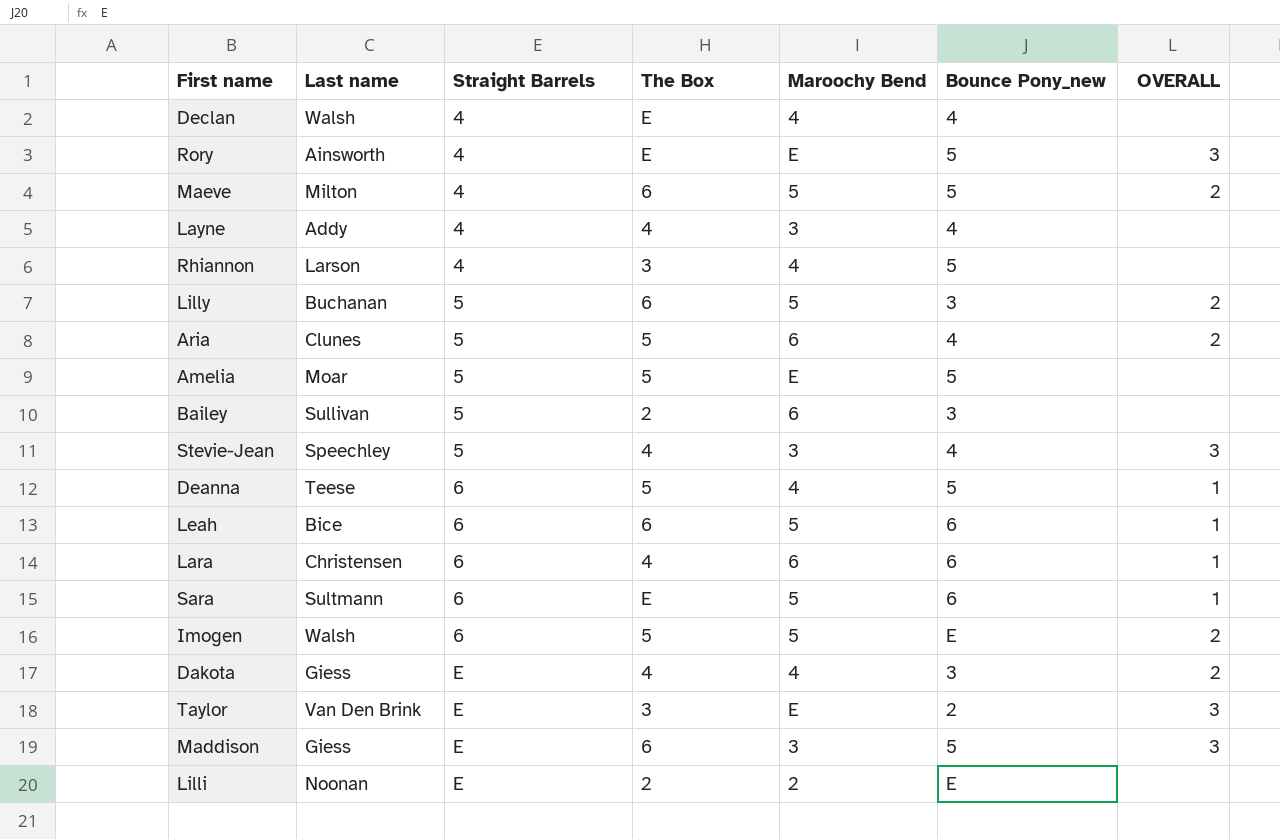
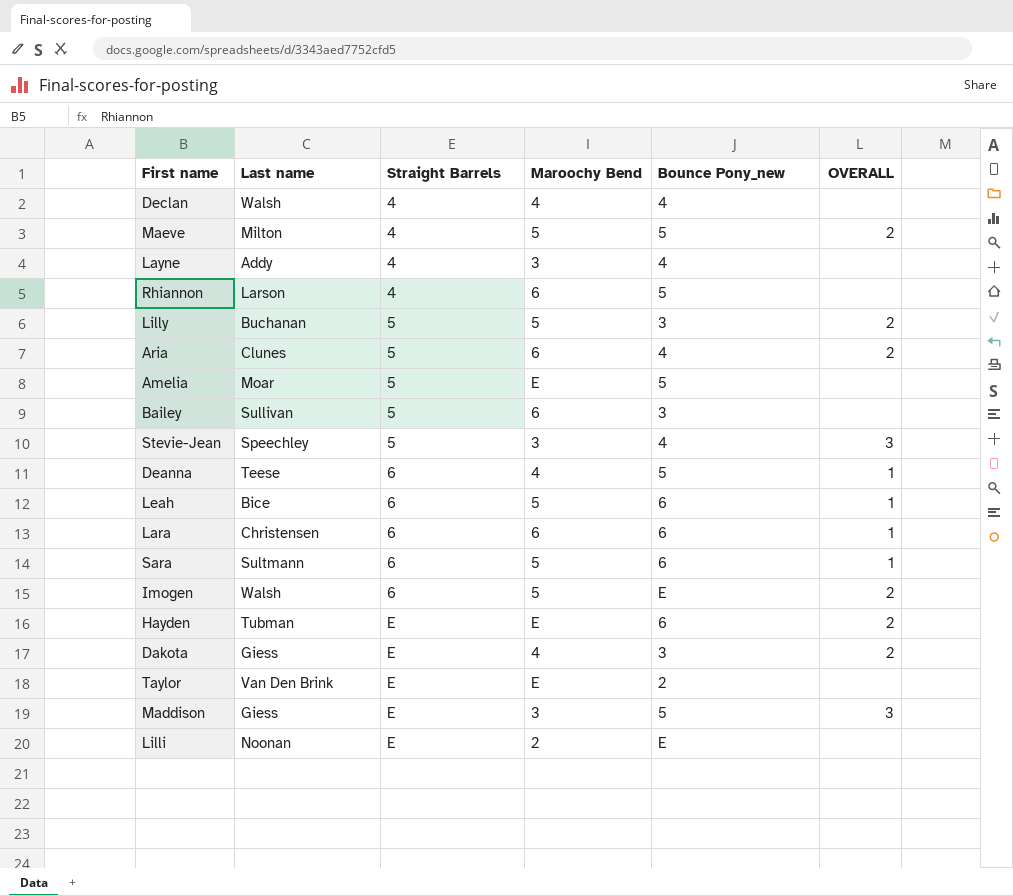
column The Box | position: 4 -> none
row Rory: Ainsworth | 4 | E | E | 5 | 3 -> none
Rhiannon | Maroochy Bend: 4 -> 6
row Hayden: none -> Tubman | E | E | 6 | 2
Taylor | OVERALL: 3 -> none

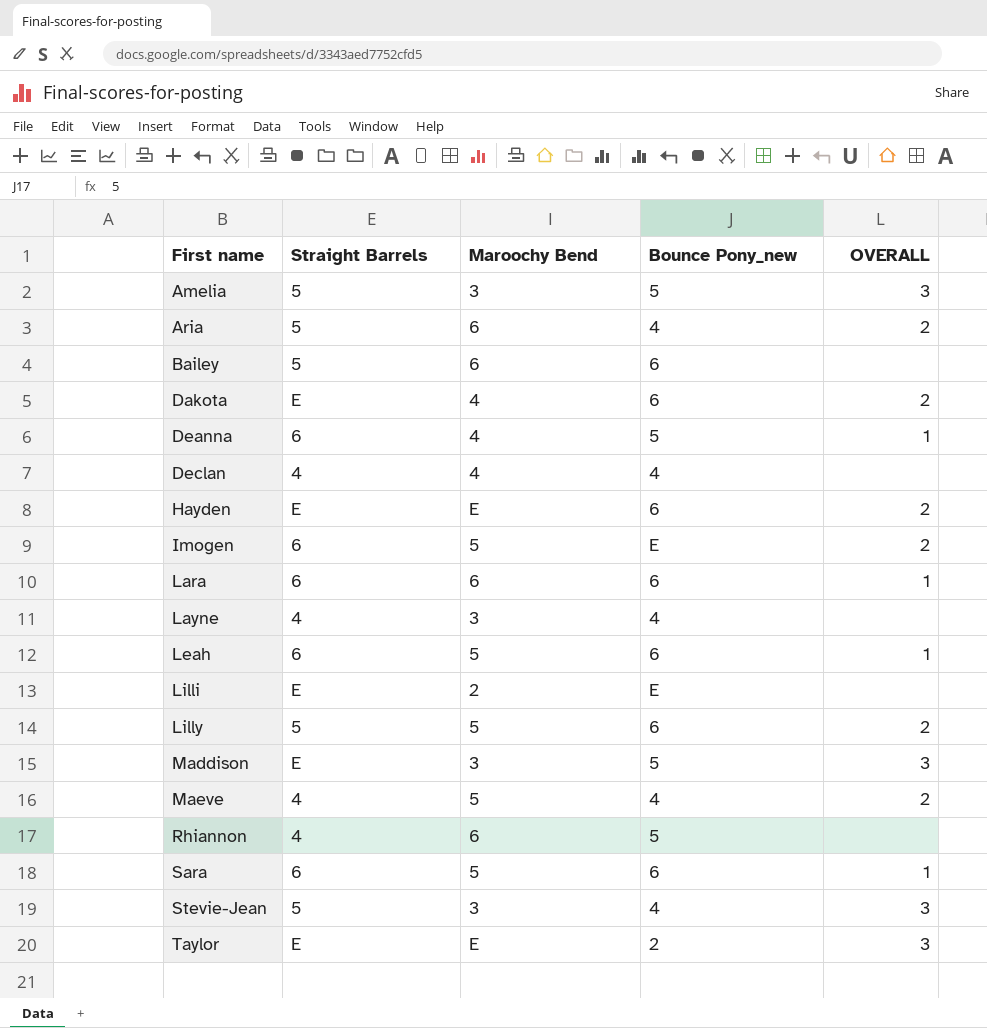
row order: Straight Barrels ascending -> First name ascending
column Last name | position: 2 -> none
Amelia | Maroochy Bend: E -> 3
Amelia | OVERALL: none -> 3
Bailey | Bounce Pony_new: 3 -> 6
Dakota | Bounce Pony_new: 3 -> 6
Lilly | Bounce Pony_new: 3 -> 6
Maeve | Bounce Pony_new: 5 -> 4
Taylor | OVERALL: none -> 3

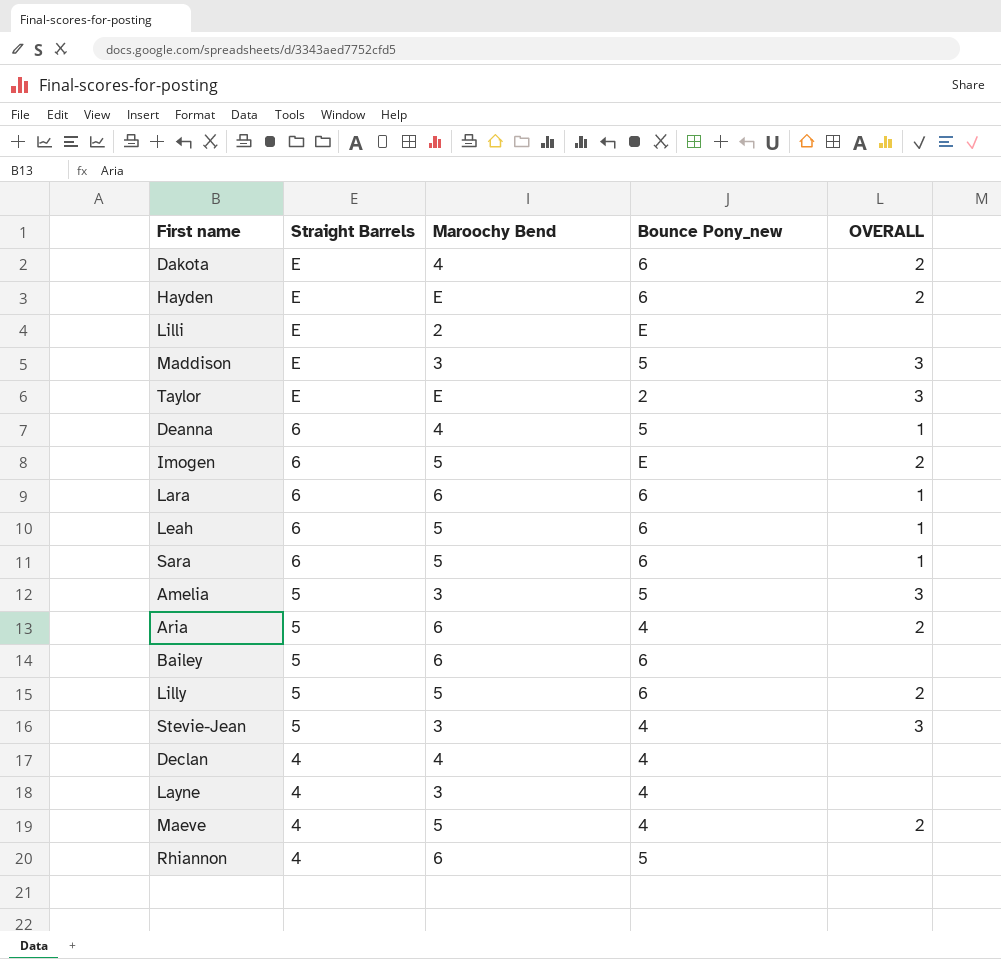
row order: First name ascending -> Straight Barrels descending

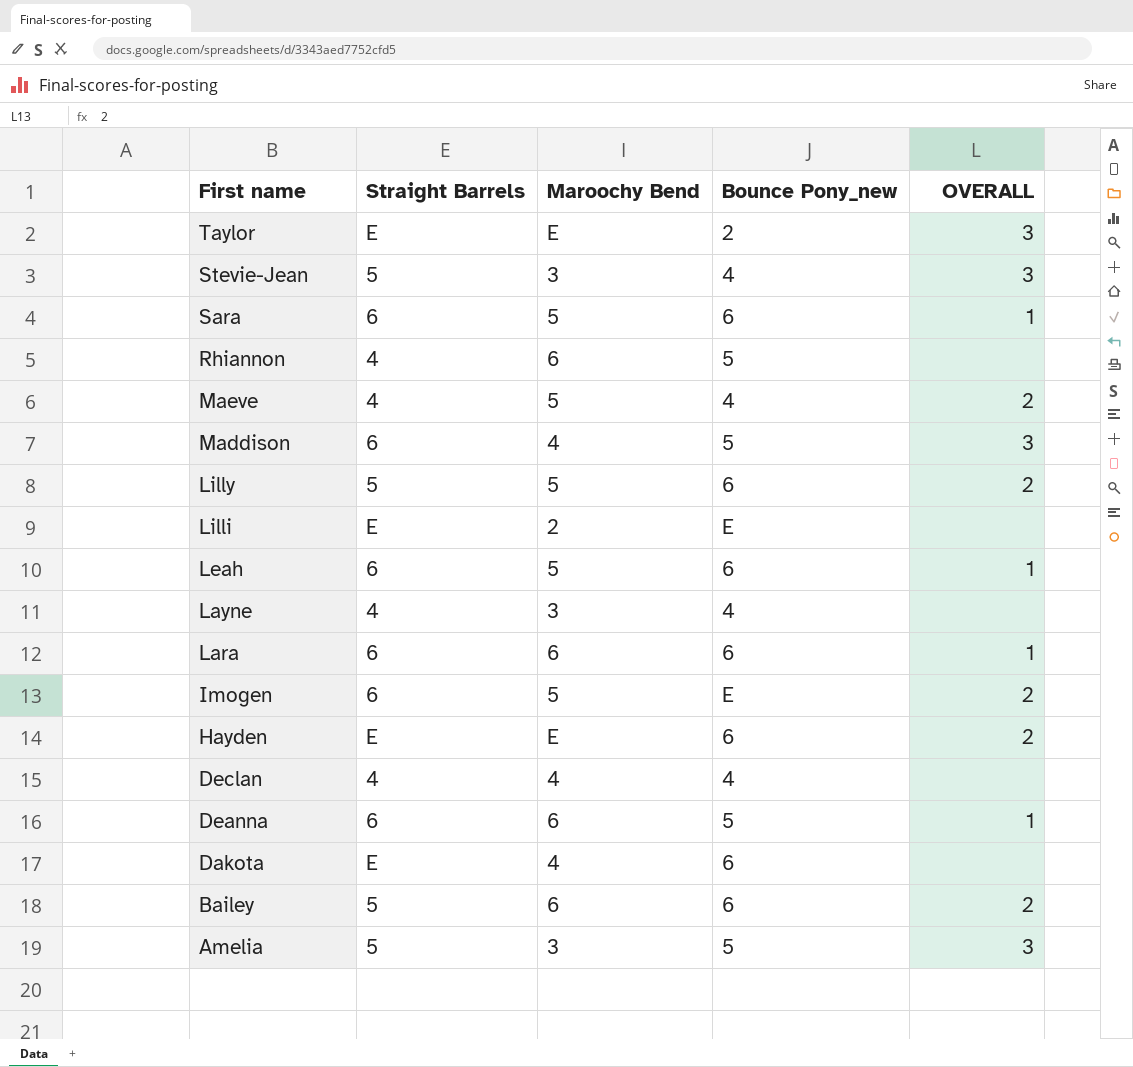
row order: Straight Barrels descending -> First name descending
row Aria: 5 | 6 | 4 | 2 -> none
Maddison | Straight Barrels: E -> 6
Maddison | Maroochy Bend: 3 -> 4
Deanna | Maroochy Bend: 4 -> 6
Dakota | OVERALL: 2 -> none
Bailey | OVERALL: none -> 2

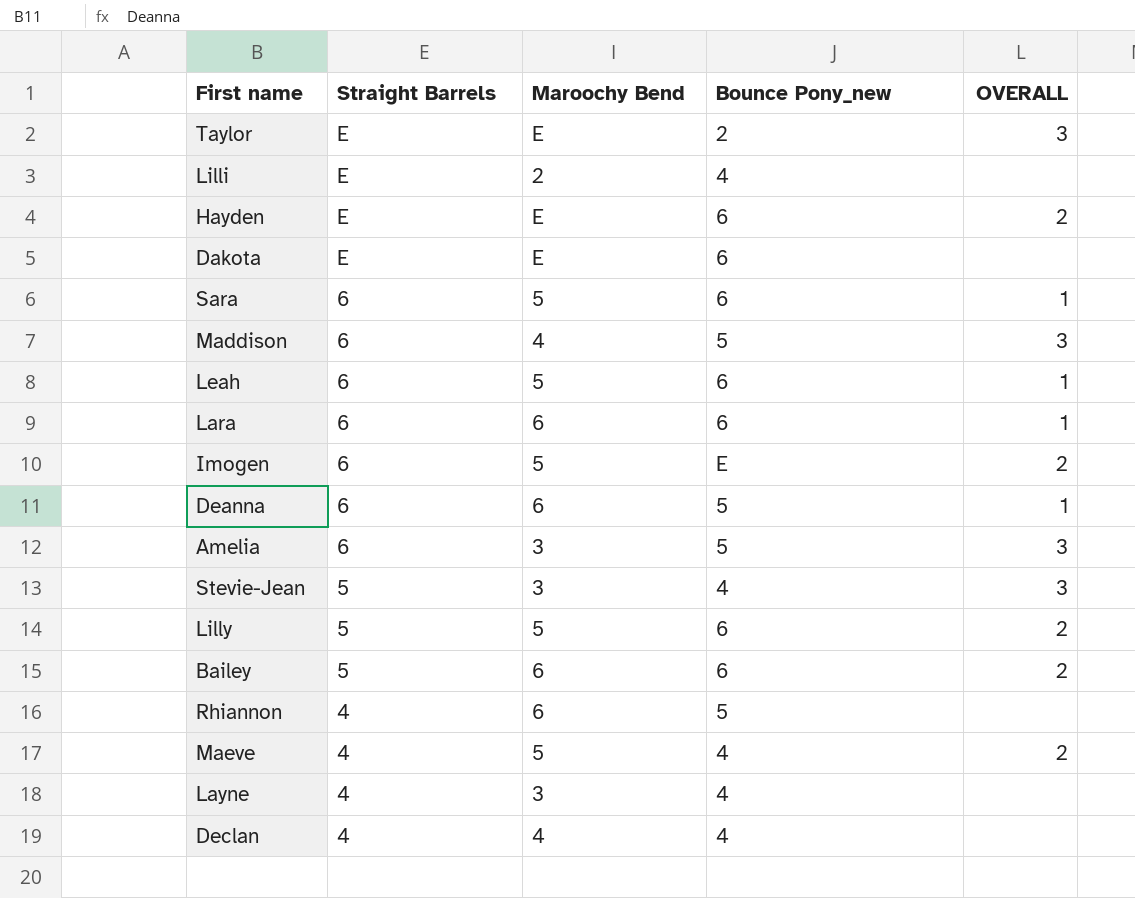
row order: First name descending -> Straight Barrels descending
Lilli | Bounce Pony_new: E -> 4
Dakota | Maroochy Bend: 4 -> E
Amelia | Straight Barrels: 5 -> 6

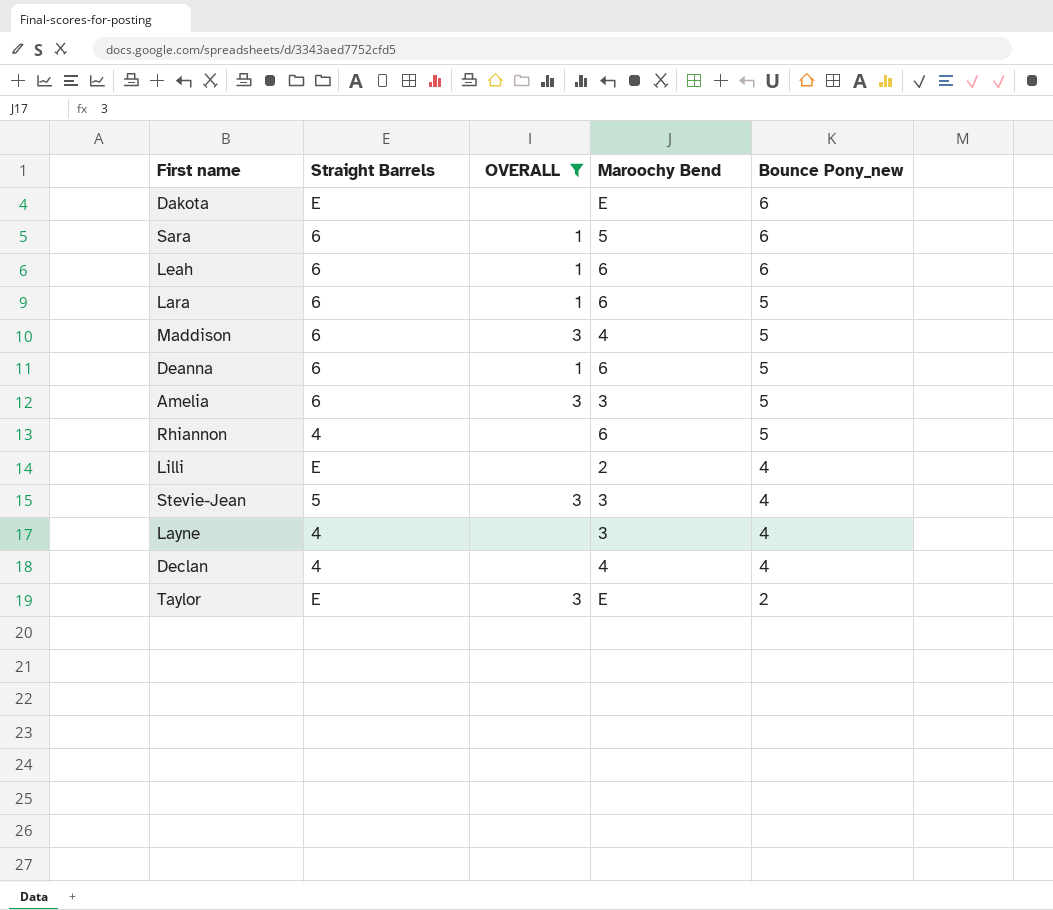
filter: none -> OVERALL != 2
row order: Straight Barrels descending -> Bounce Pony_new descending
column OVERALL | position: 5 -> 3
Leah | Maroochy Bend: 5 -> 6
Lara | Bounce Pony_new: 6 -> 5

